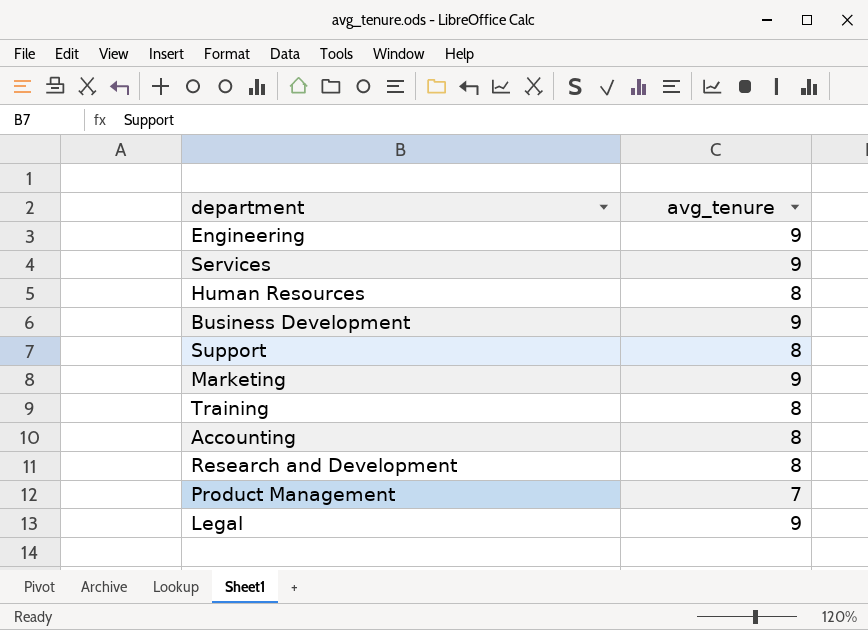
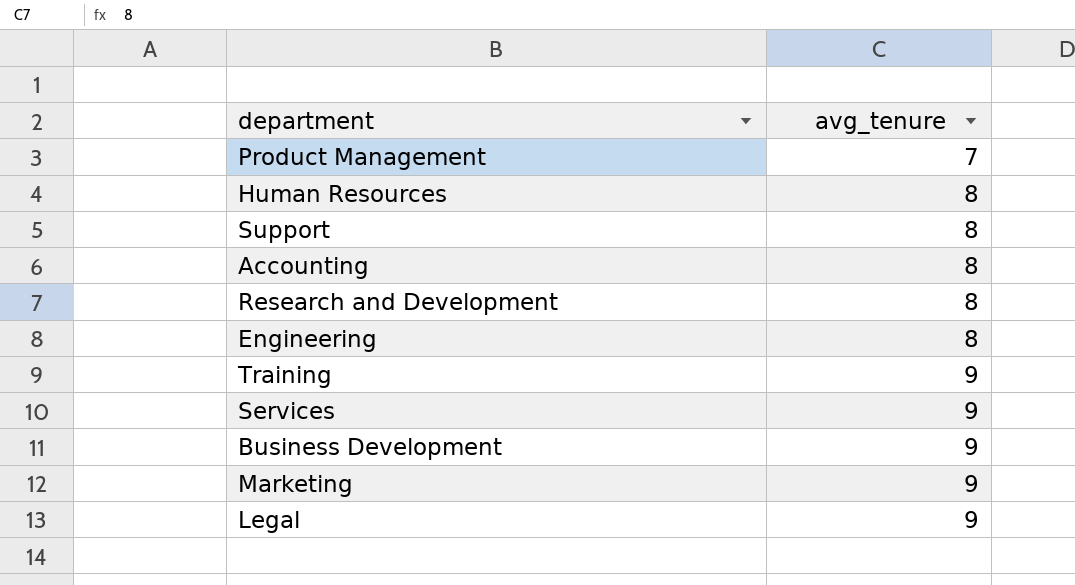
row order: none -> avg_tenure ascending
Engineering | avg_tenure: 9 -> 8
Training | avg_tenure: 8 -> 9

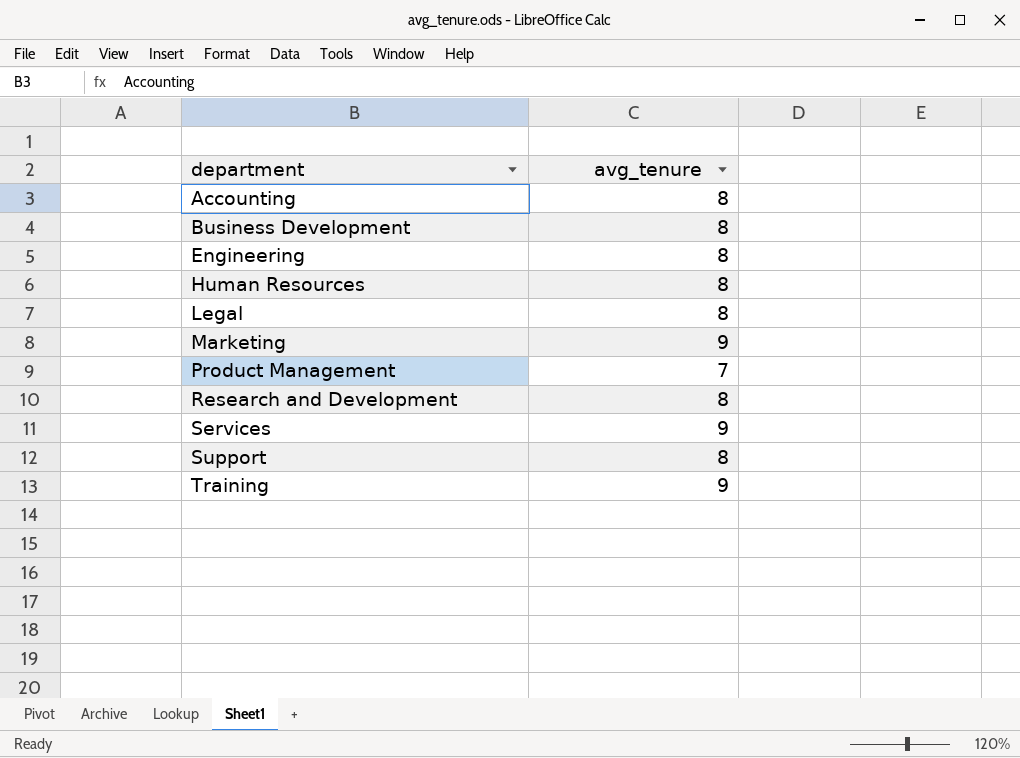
row order: avg_tenure ascending -> department ascending
Business Development | avg_tenure: 9 -> 8
Legal | avg_tenure: 9 -> 8

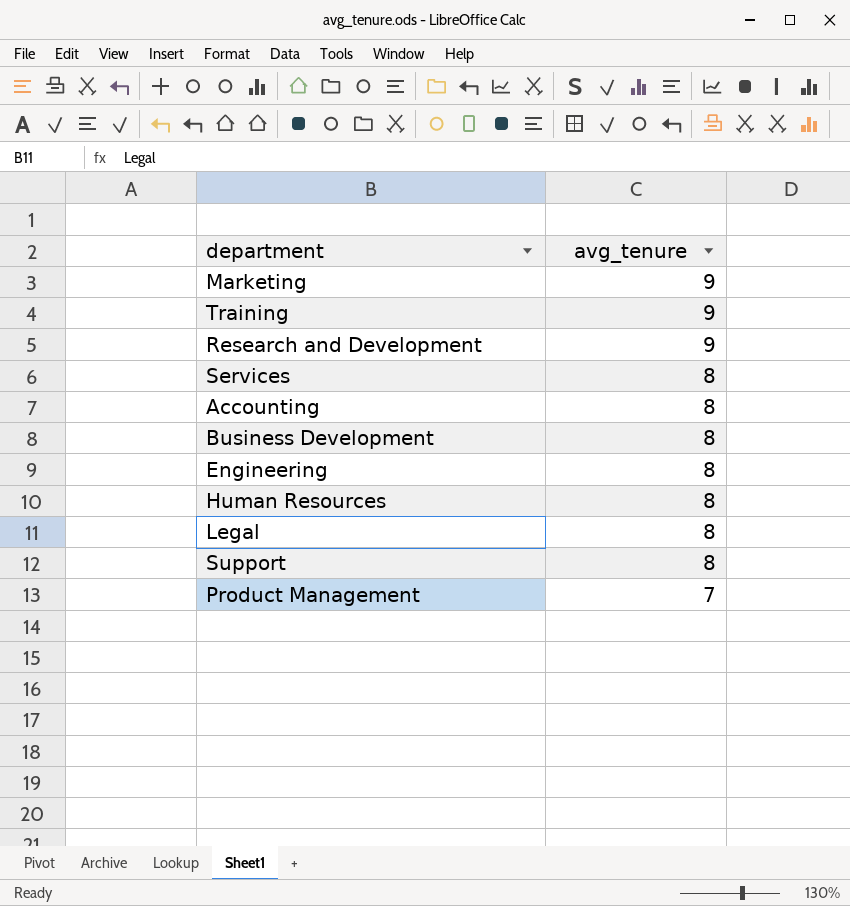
row order: department ascending -> avg_tenure descending
Research and Development | avg_tenure: 8 -> 9
Services | avg_tenure: 9 -> 8

